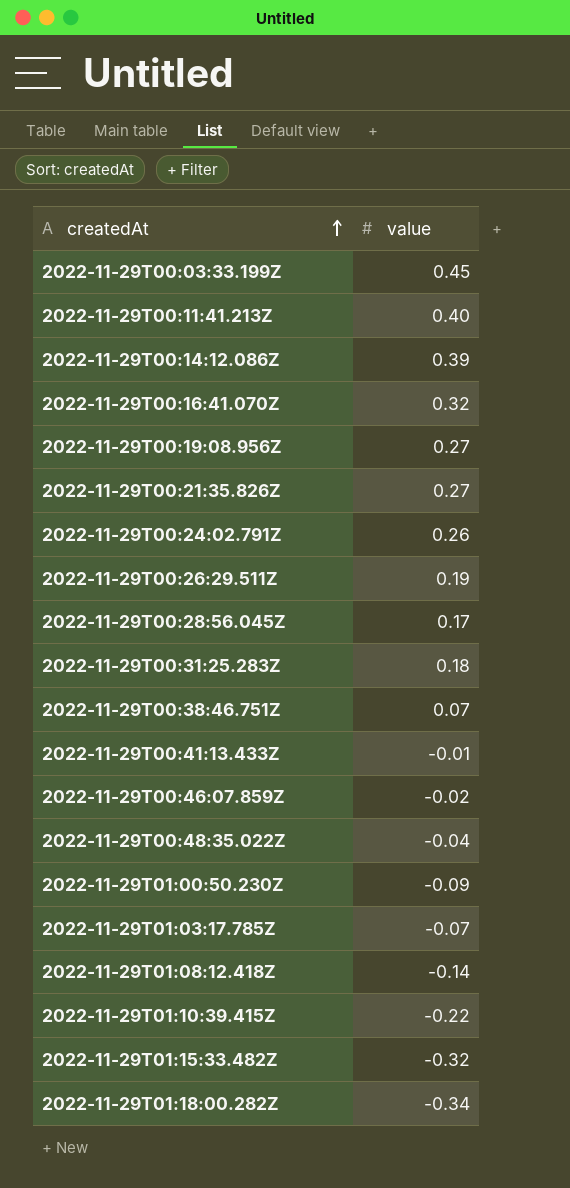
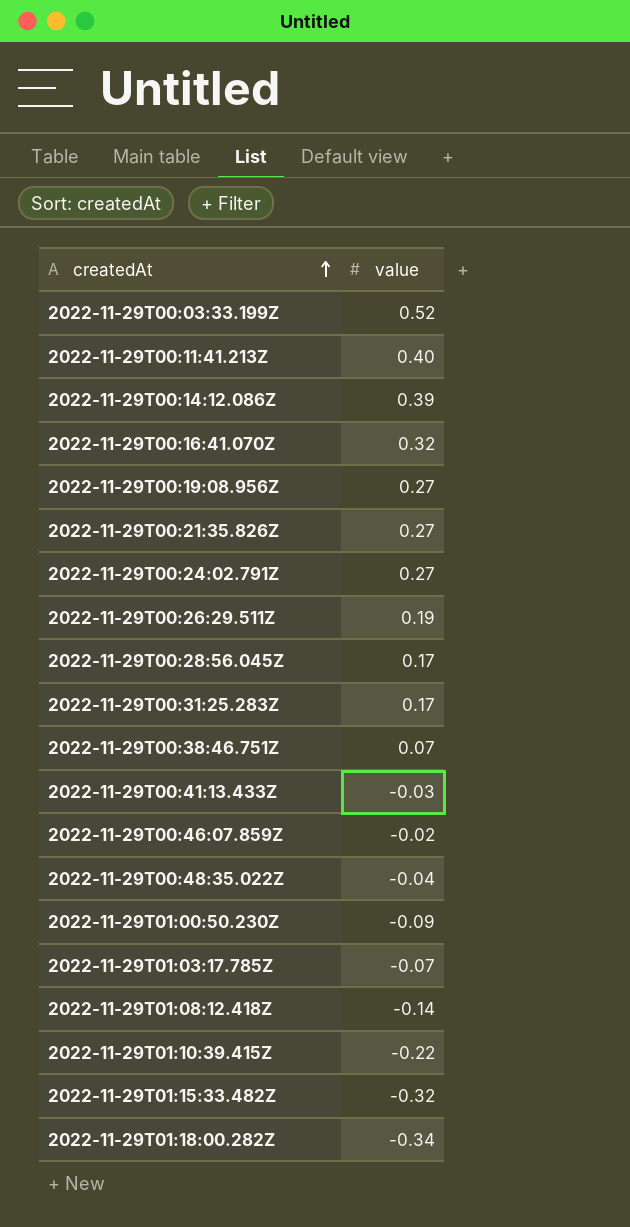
2022-11-29T00:03:33.199Z | value: 0.45 -> 0.52
2022-11-29T00:24:02.791Z | value: 0.26 -> 0.27
2022-11-29T00:31:25.283Z | value: 0.18 -> 0.17
2022-11-29T00:41:13.433Z | value: -0.01 -> -0.03

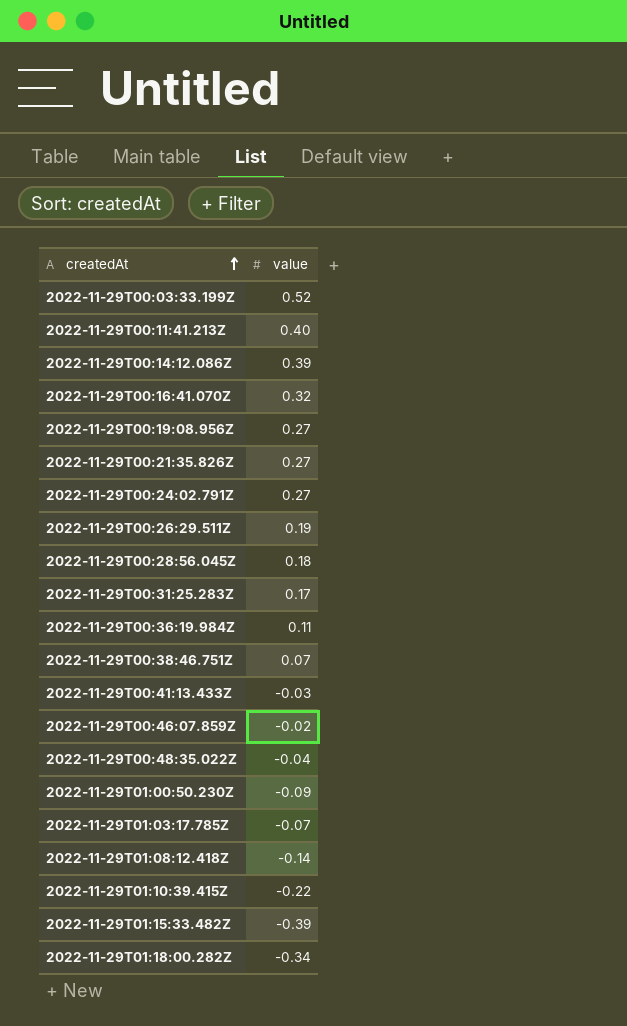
2022-11-29T00:28:56.045Z | value: 0.17 -> 0.18
row 2022-11-29T00:36:19.984Z: none -> 0.11
2022-11-29T01:15:33.482Z | value: -0.32 -> -0.39

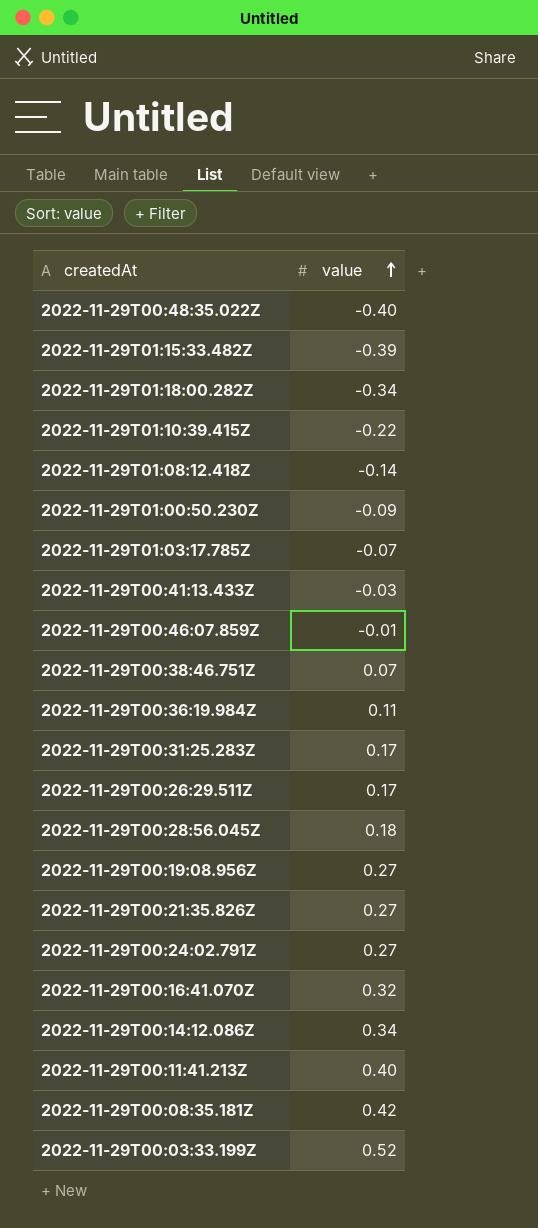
row order: createdAt ascending -> value ascending
2022-11-29T00:48:35.022Z | value: -0.04 -> -0.40
2022-11-29T00:46:07.859Z | value: -0.02 -> -0.01
2022-11-29T00:26:29.511Z | value: 0.19 -> 0.17
2022-11-29T00:14:12.086Z | value: 0.39 -> 0.34
row 2022-11-29T00:08:35.181Z: none -> 0.42

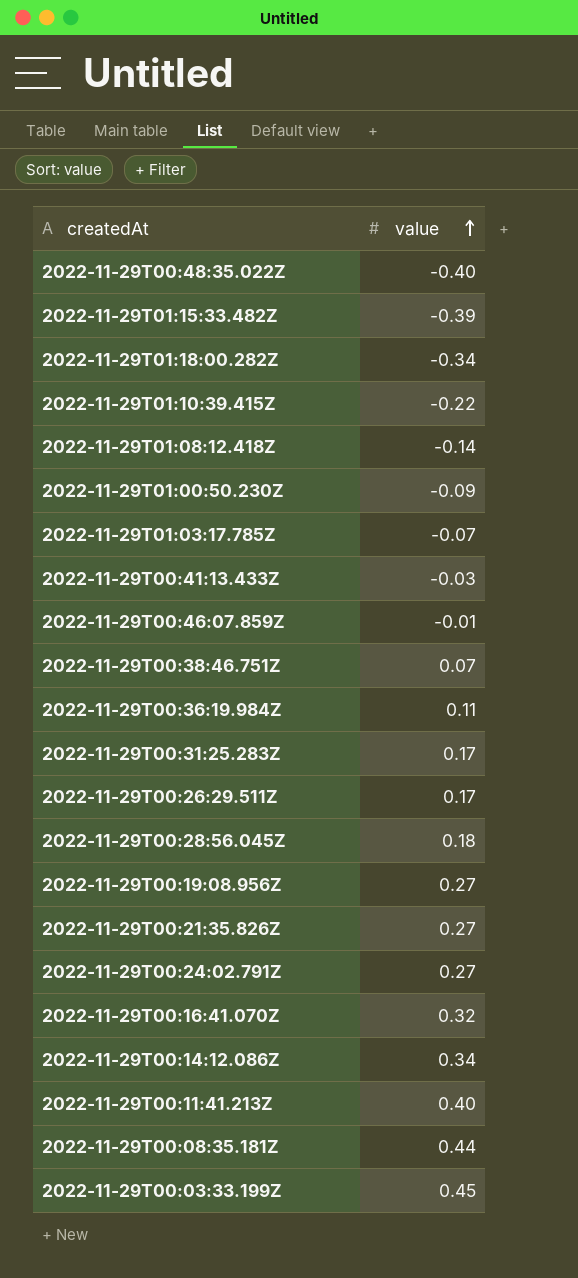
2022-11-29T00:08:35.181Z | value: 0.42 -> 0.44
2022-11-29T00:03:33.199Z | value: 0.52 -> 0.45

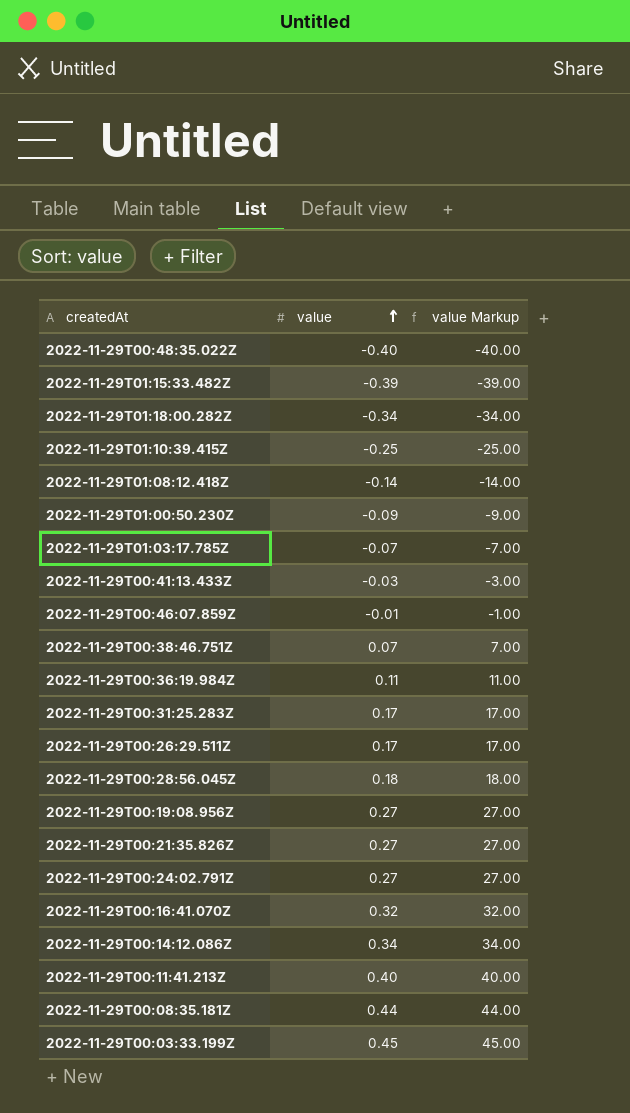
column value Markup | formula: none -> [value] * 100
2022-11-29T01:10:39.415Z | value: -0.22 -> -0.25

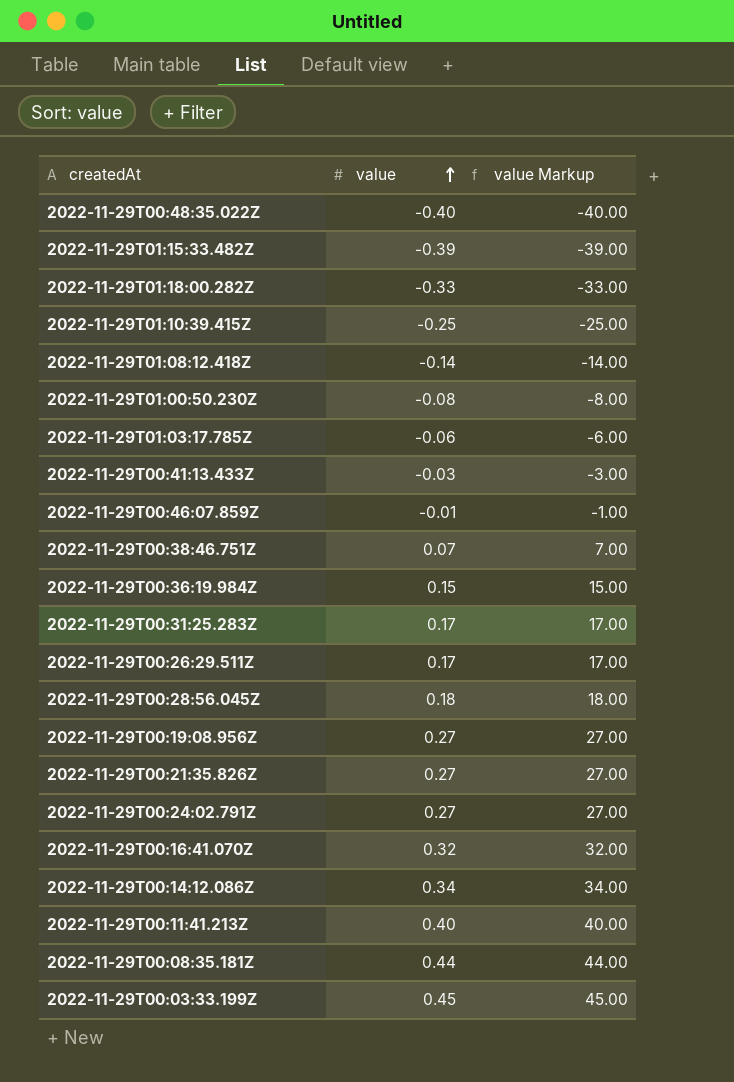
2022-11-29T01:18:00.282Z | value: -0.34 -> -0.33
2022-11-29T01:18:00.282Z | value Markup: -34.00 -> -33.00
2022-11-29T01:00:50.230Z | value: -0.09 -> -0.08
2022-11-29T01:00:50.230Z | value Markup: -9.00 -> -8.00
2022-11-29T01:03:17.785Z | value: -0.07 -> -0.06
2022-11-29T01:03:17.785Z | value Markup: -7.00 -> -6.00
2022-11-29T00:36:19.984Z | value: 0.11 -> 0.15
2022-11-29T00:36:19.984Z | value Markup: 11.00 -> 15.00

